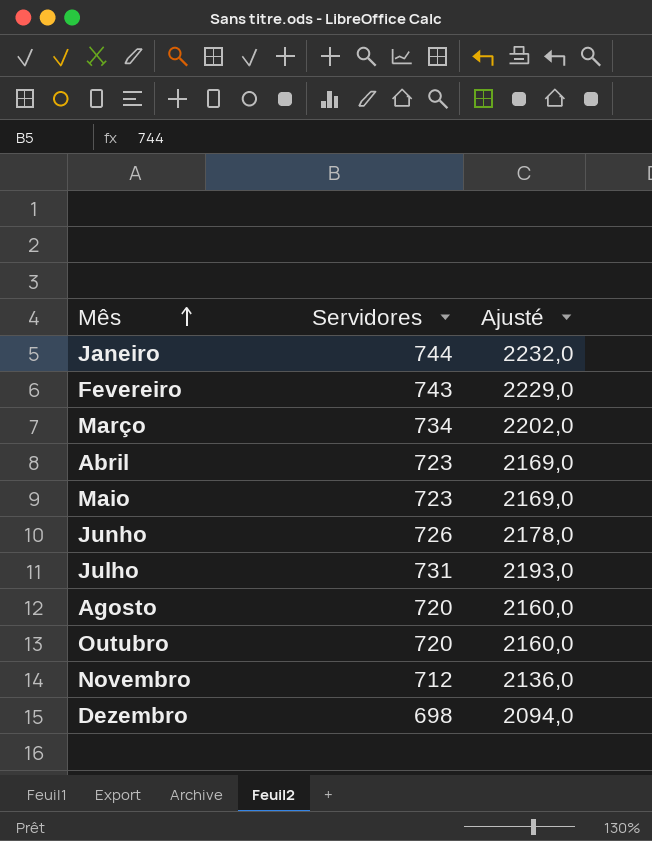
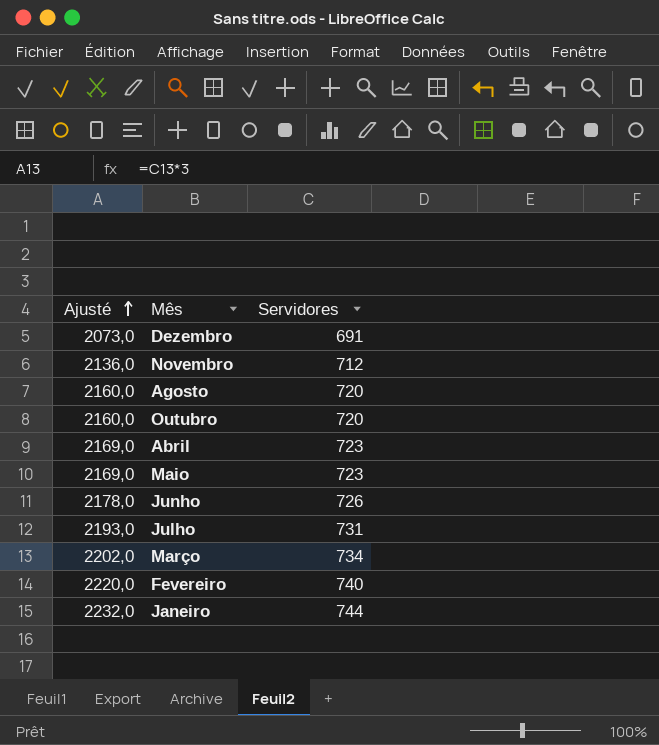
row order: Mês ascending -> Ajusté ascending
column Ajusté | position: 3 -> 1
Dezembro | Ajusté: 2094,0 -> 2073,0
Dezembro | Servidores: 698 -> 691
Fevereiro | Ajusté: 2229,0 -> 2220,0
Fevereiro | Servidores: 743 -> 740

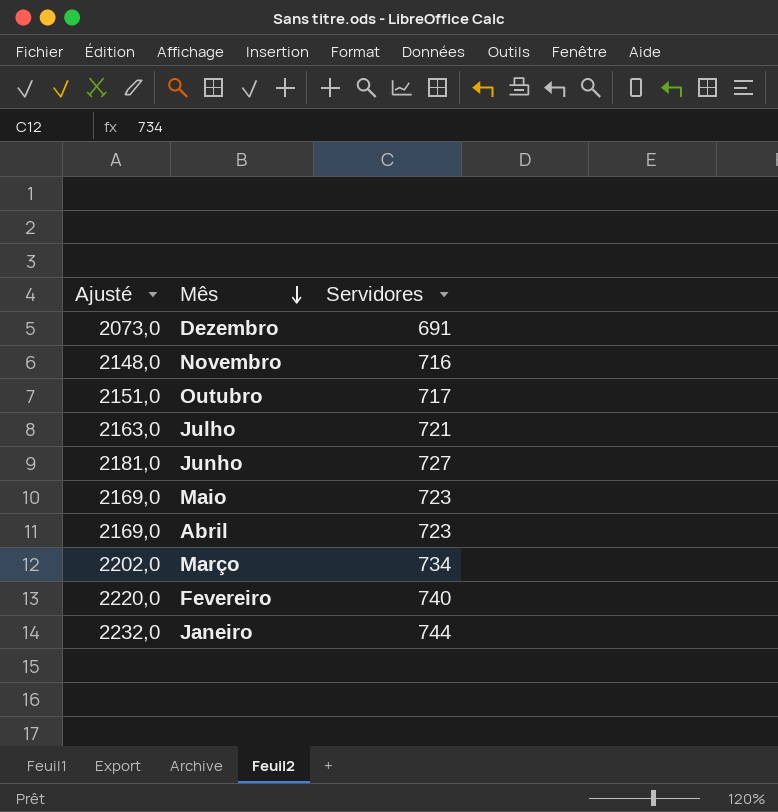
row order: Ajusté ascending -> Mês descending
row Agosto: 2160,0 | 720 -> none
Novembro | Ajusté: 2136,0 -> 2148,0
Novembro | Servidores: 712 -> 716
Outubro | Ajusté: 2160,0 -> 2151,0
Outubro | Servidores: 720 -> 717
Julho | Ajusté: 2193,0 -> 2163,0
Julho | Servidores: 731 -> 721
Junho | Ajusté: 2178,0 -> 2181,0
Junho | Servidores: 726 -> 727

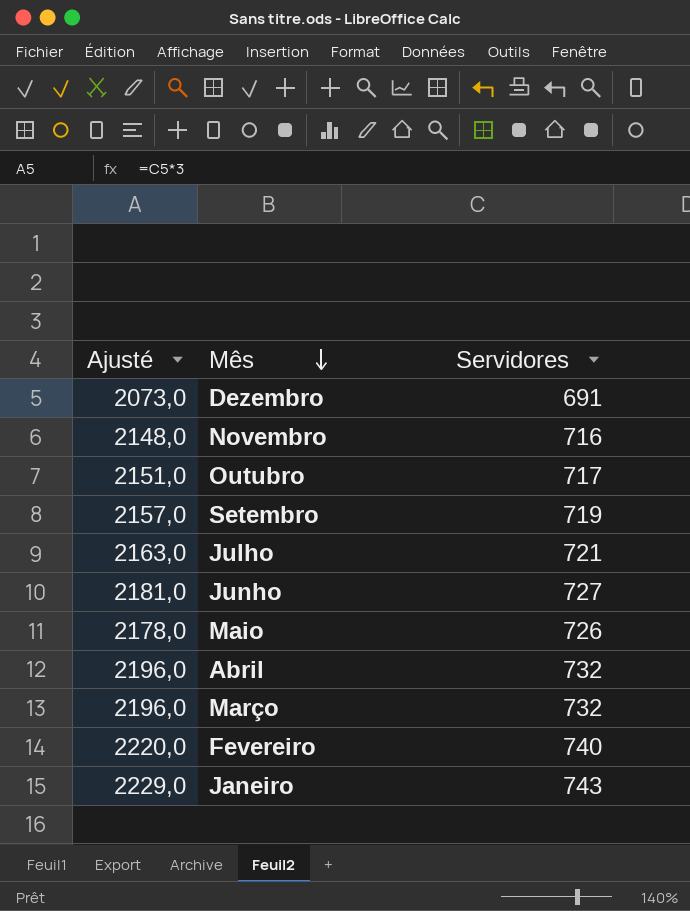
row Setembro: none -> 2157,0 | 719
Maio | Ajusté: 2169,0 -> 2178,0
Maio | Servidores: 723 -> 726
Abril | Ajusté: 2169,0 -> 2196,0
Abril | Servidores: 723 -> 732
Março | Ajusté: 2202,0 -> 2196,0
Março | Servidores: 734 -> 732
Janeiro | Ajusté: 2232,0 -> 2229,0
Janeiro | Servidores: 744 -> 743

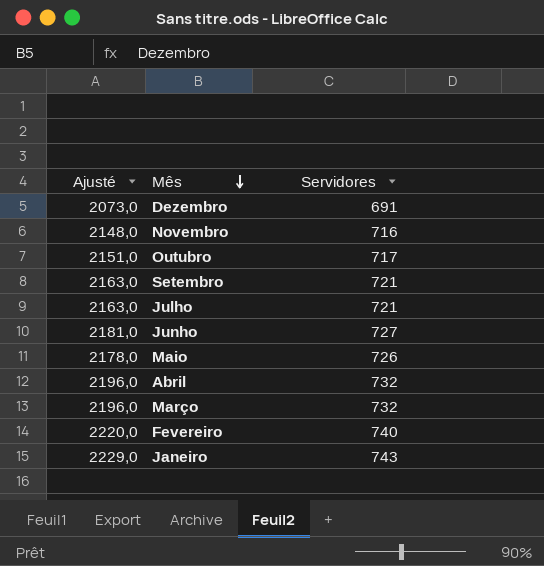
Setembro | Ajusté: 2157,0 -> 2163,0
Setembro | Servidores: 719 -> 721

